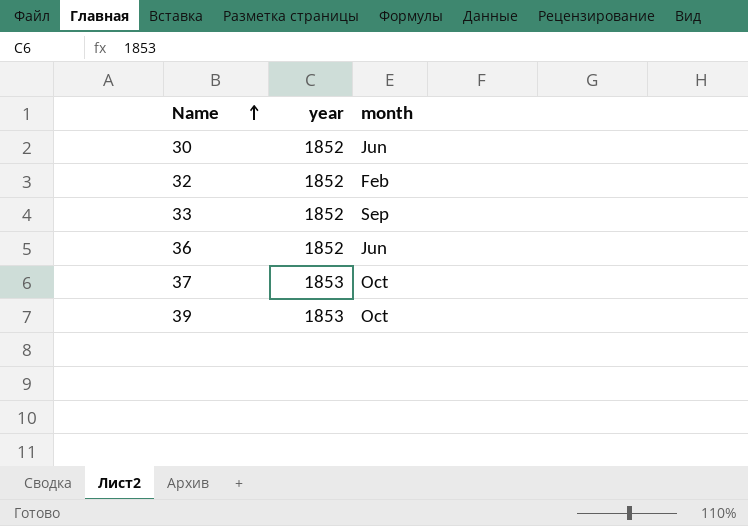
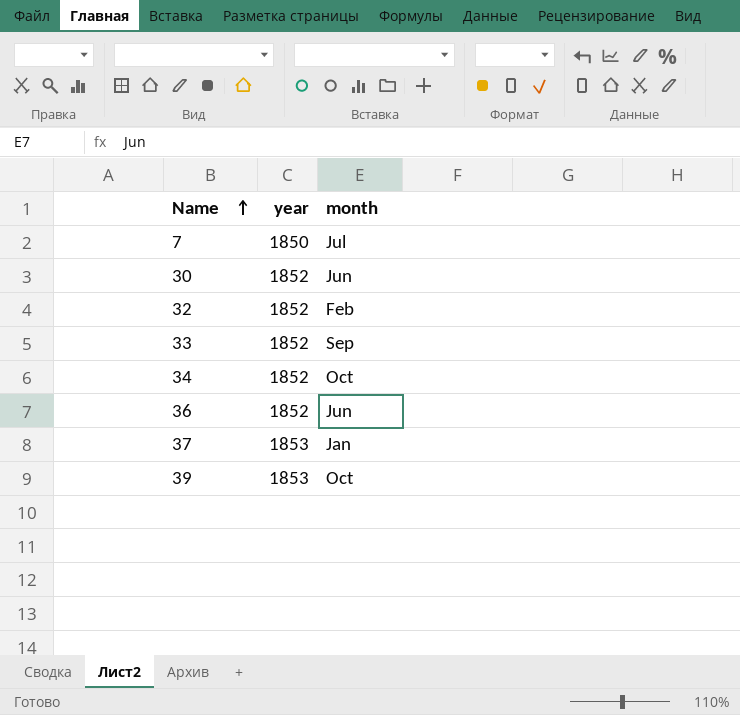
row 7: none -> 1850 | Jul
row 34: none -> 1852 | Oct
37 | month: Oct -> Jan

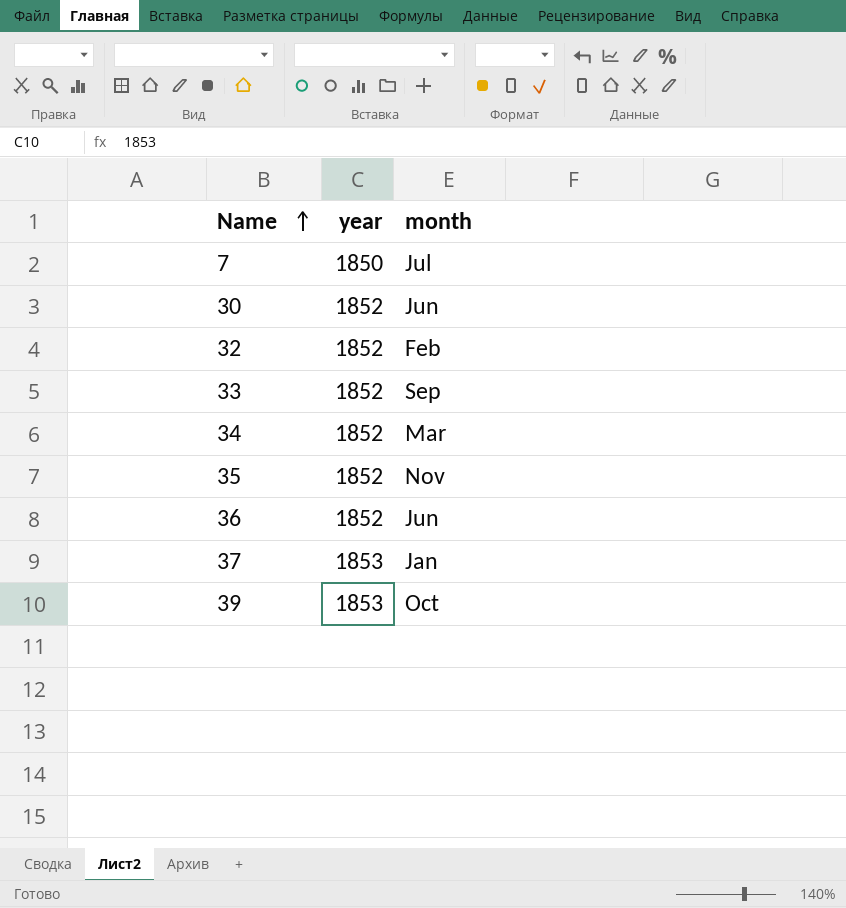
34 | month: Oct -> Mar
row 35: none -> 1852 | Nov

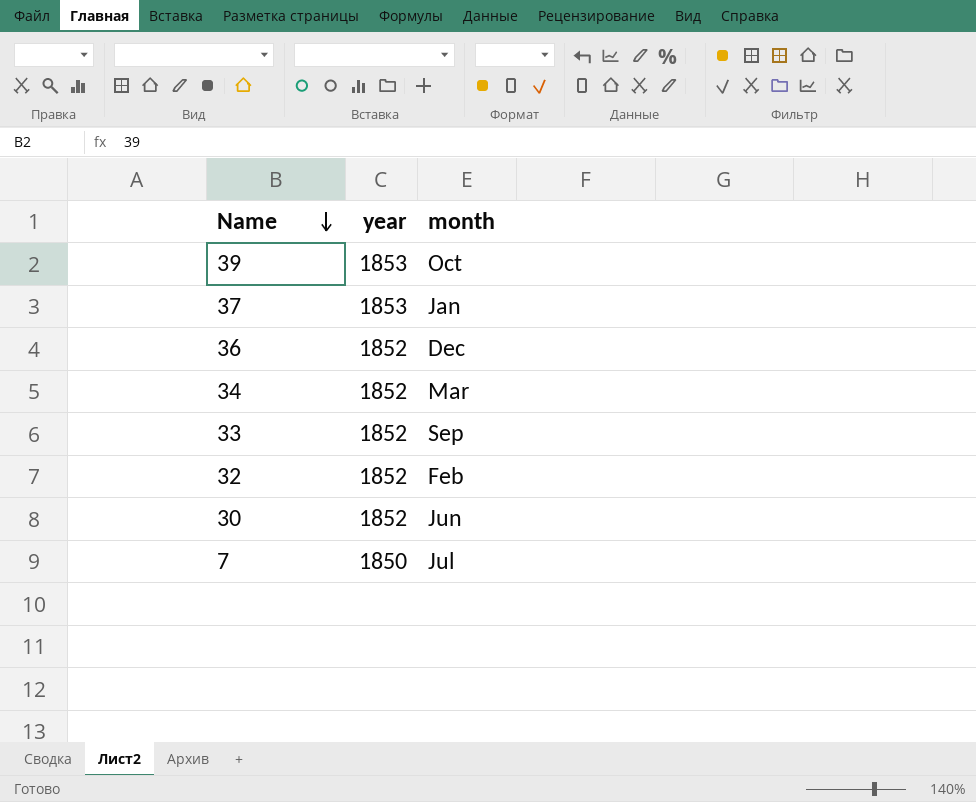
row order: Name ascending -> Name descending
row 35: 1852 | Nov -> none
36 | month: Jun -> Dec

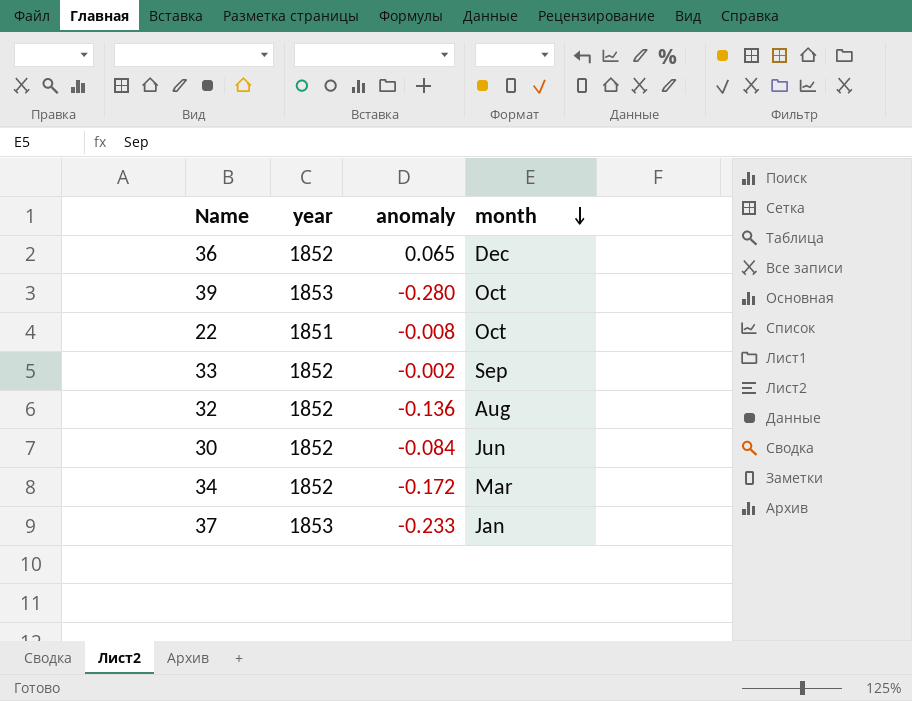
row order: Name descending -> month descending
column anomaly | position: none -> 3
row 7: 1850 | Jul -> none
row 22: none -> 1851 | -0.008 | Oct
32 | month: Feb -> Aug

